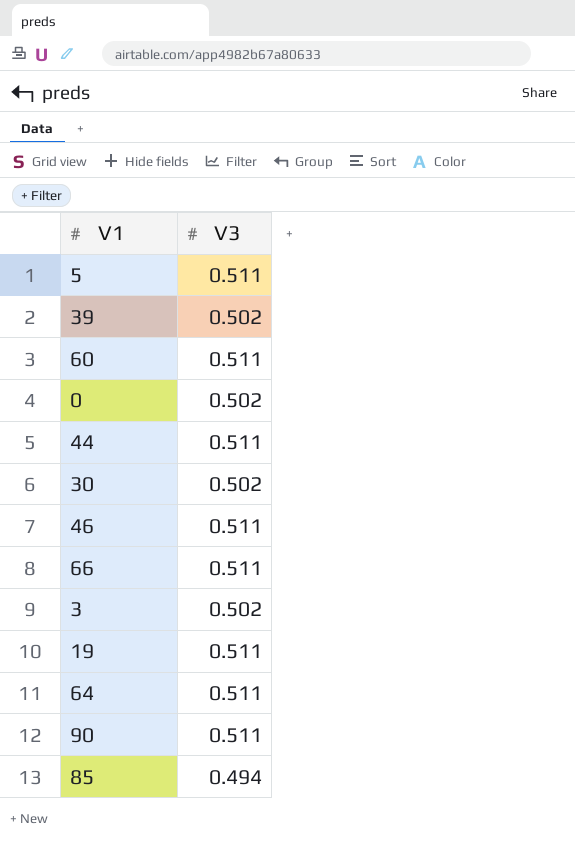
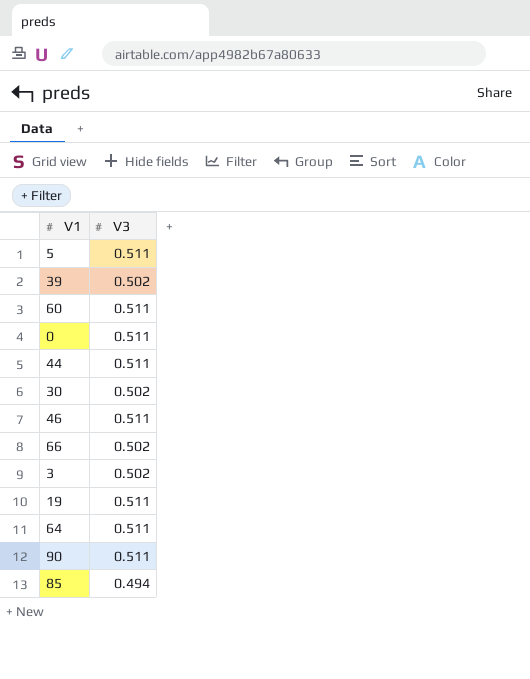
0 | V3: 0.502 -> 0.511
66 | V3: 0.511 -> 0.502

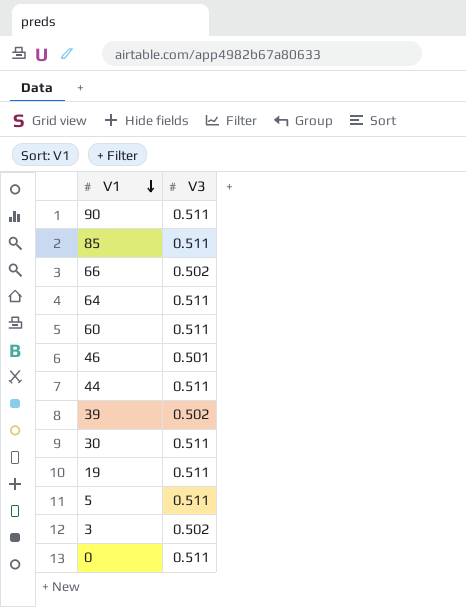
row order: none -> V1 descending
85 | V3: 0.494 -> 0.511
46 | V3: 0.511 -> 0.501
30 | V3: 0.502 -> 0.511

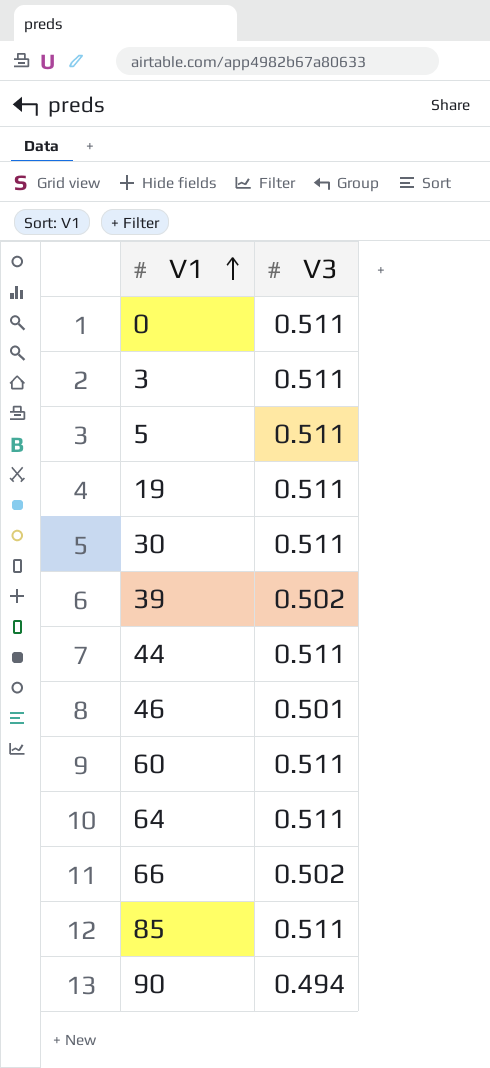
row order: V1 descending -> V1 ascending
3 | V3: 0.502 -> 0.511
90 | V3: 0.511 -> 0.494

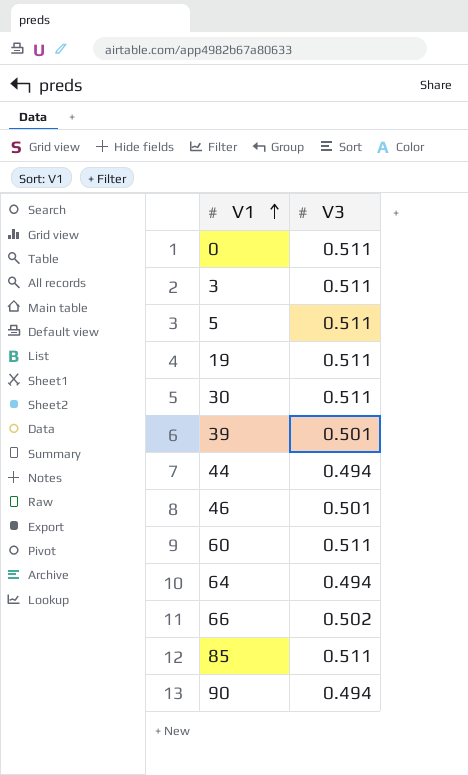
39 | V3: 0.502 -> 0.501
44 | V3: 0.511 -> 0.494
64 | V3: 0.511 -> 0.494

